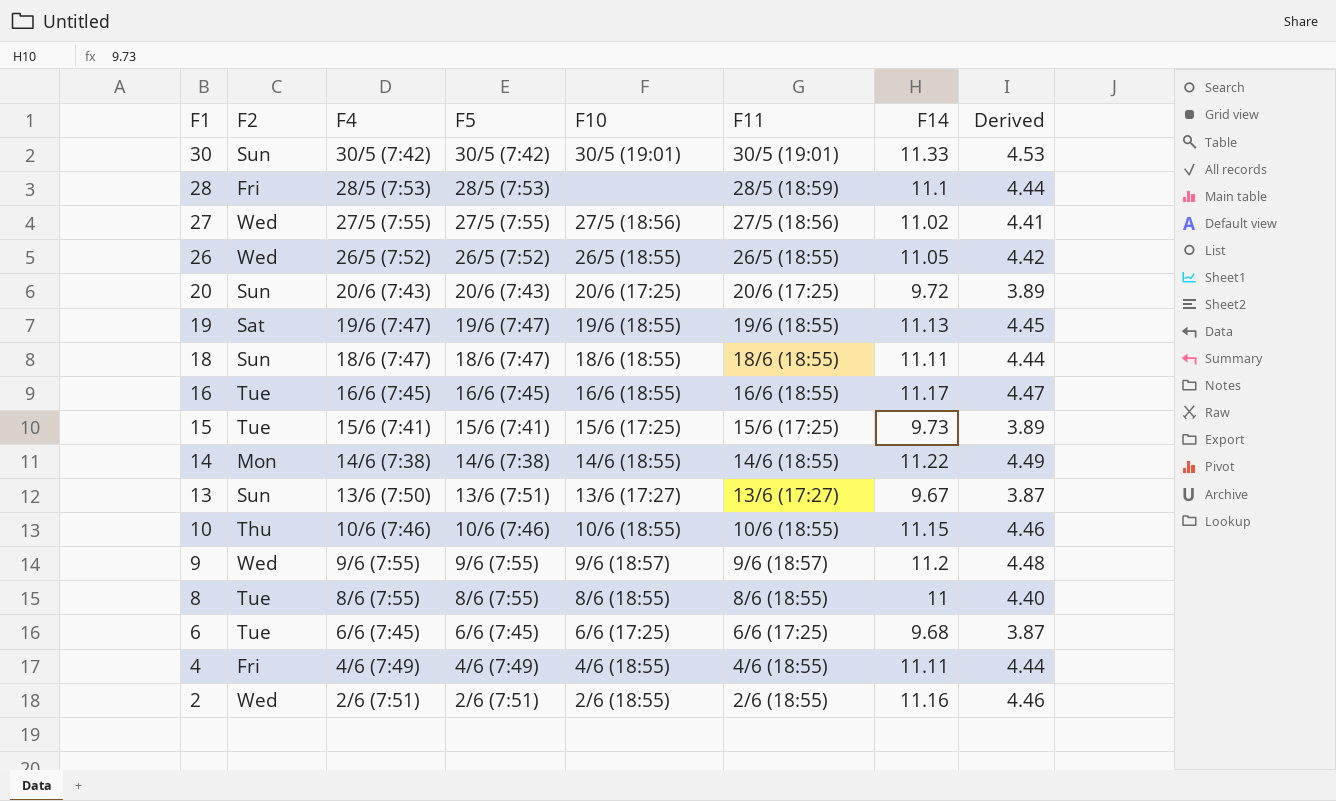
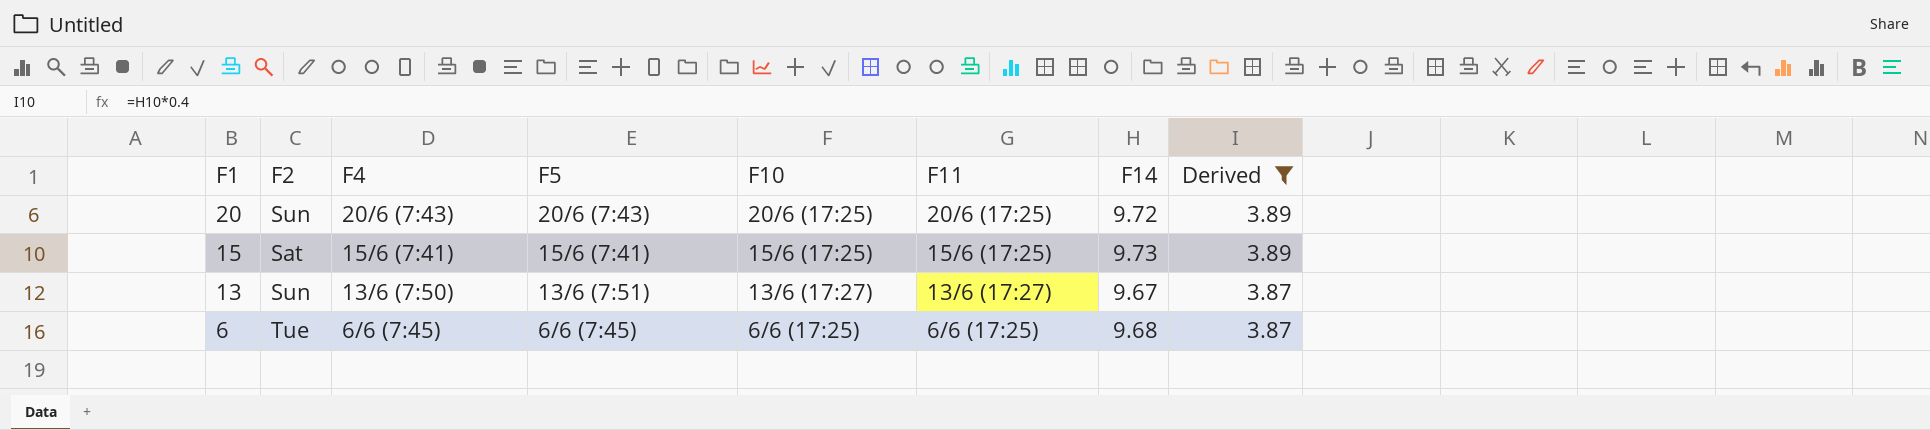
filter: none -> Derived <= 3.89
15 | F2: Tue -> Sat

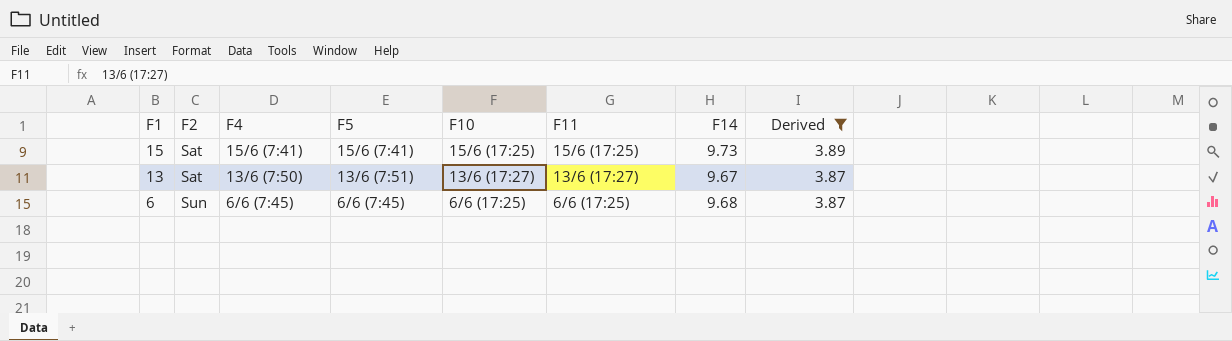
row 20: Sun | 20/6 (7:43) | 20/6 (7:43) | 20/6 (17:25) | 20/6 (17:25) | 9.72 | 3.89 -> none
13 | F2: Sun -> Sat
6 | F2: Tue -> Sun

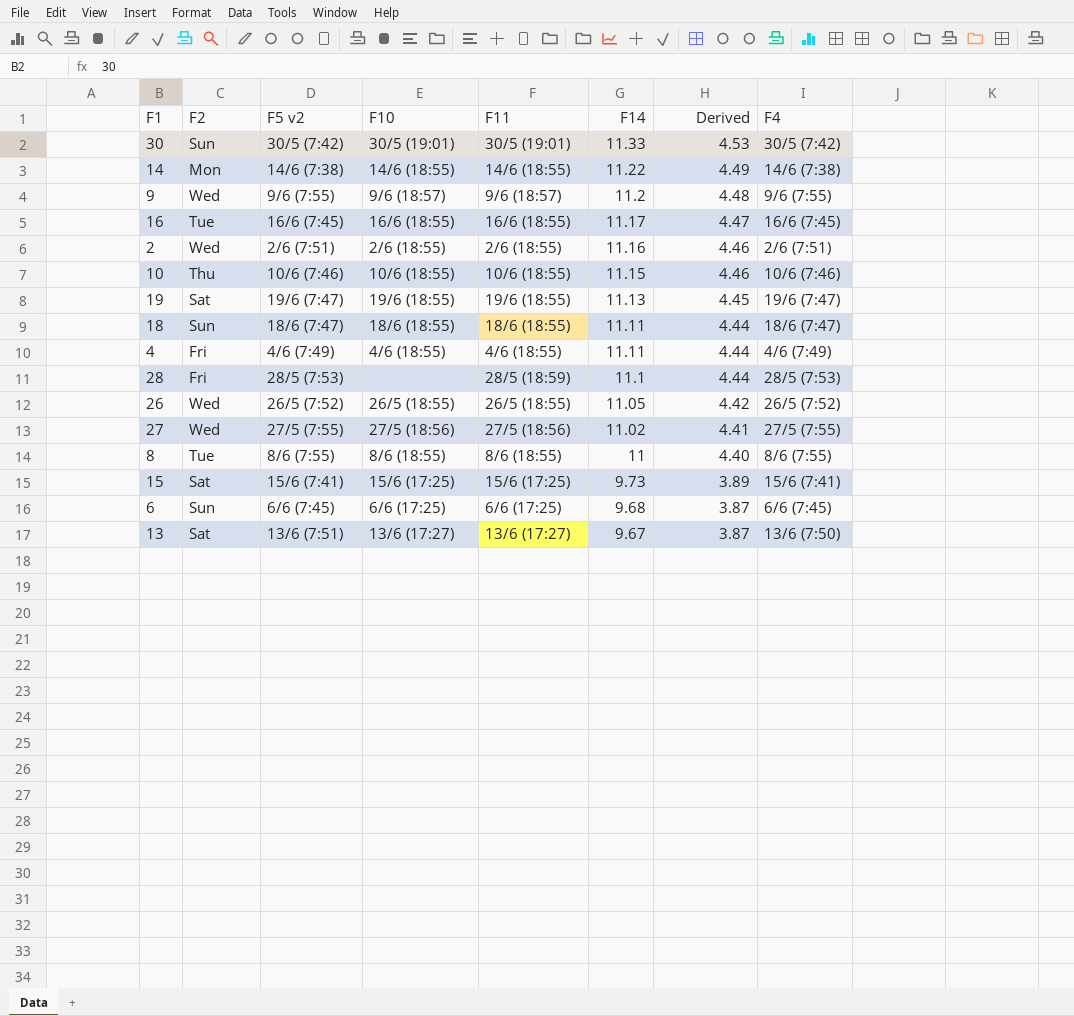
filter: Derived <= 3.89 -> none
row order: F1 descending -> F14 descending
column name: F5 -> F5 v2
column F4 | position: 3 -> 8

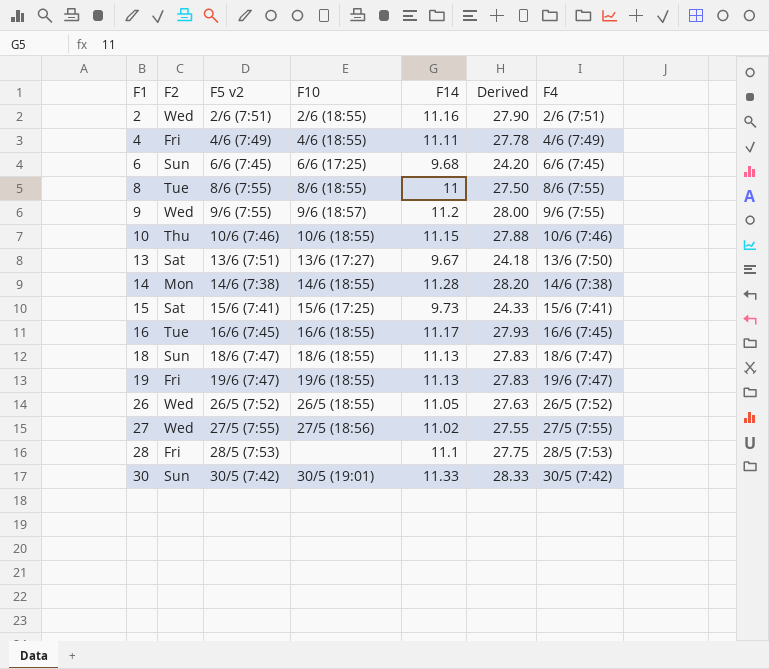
row order: F14 descending -> F1 ascending
column F11 | position: 5 -> none
column Derived | formula: [F14] * 0.4 -> [F14] * 2.5
14 | F14: 11.22 -> 11.28
18 | F14: 11.11 -> 11.13
19 | F2: Sat -> Fri

